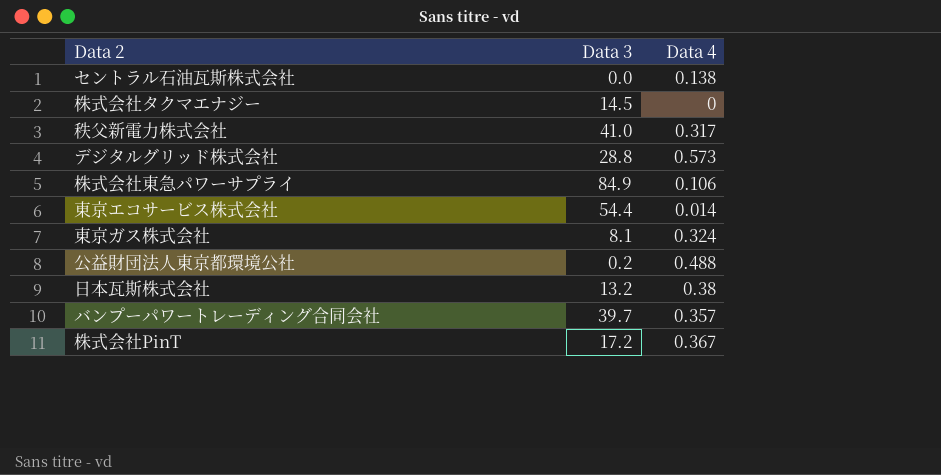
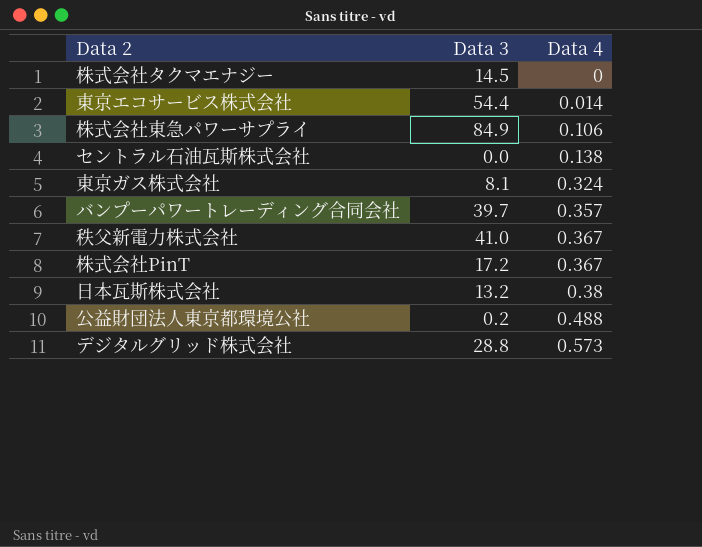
row order: none -> Data 4 ascending
秩父新電力株式会社 | Data 4: 0.317 -> 0.367

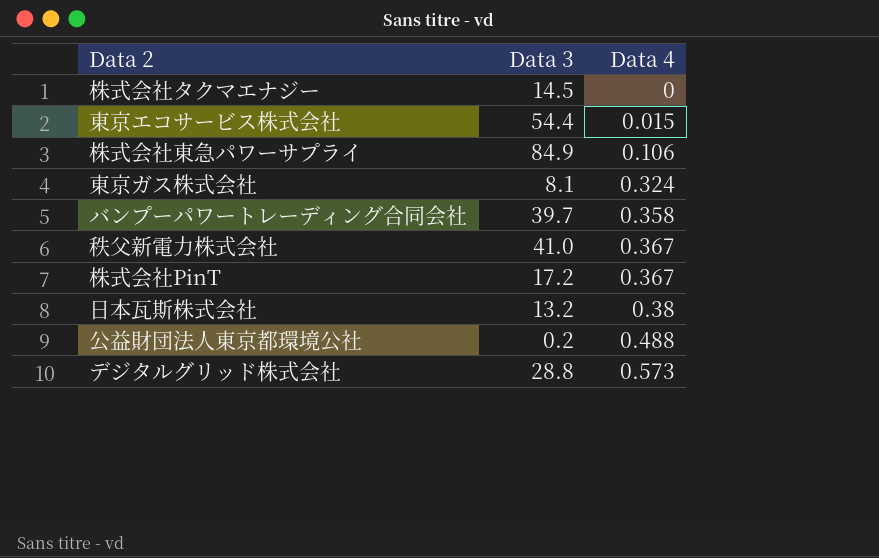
row セントラル石油瓦斯株式会社: 0.0 | 0.138 -> none
東京エコサービス株式会社 | Data 4: 0.014 -> 0.015
バンプーパワートレーディング合同会社 | Data 4: 0.357 -> 0.358

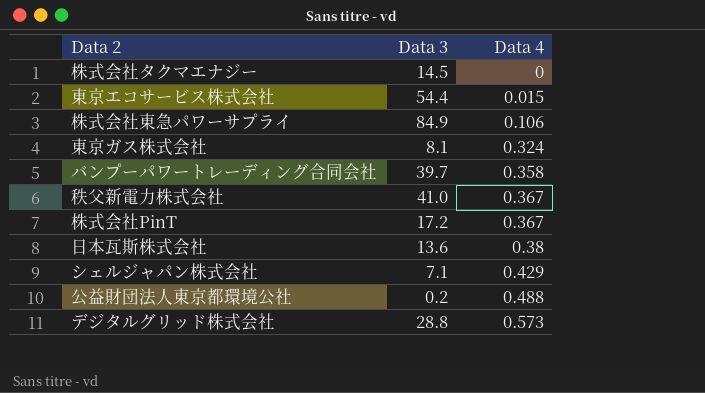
日本瓦斯株式会社 | Data 3: 13.2 -> 13.6
row シェルジャパン株式会社: none -> 7.1 | 0.429

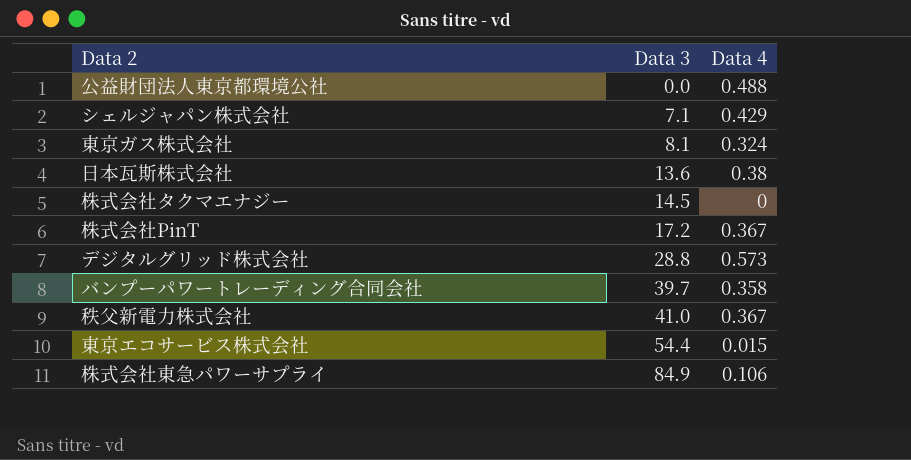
row order: Data 4 ascending -> Data 3 ascending
公益財団法人東京都環境公社 | Data 3: 0.2 -> 0.0

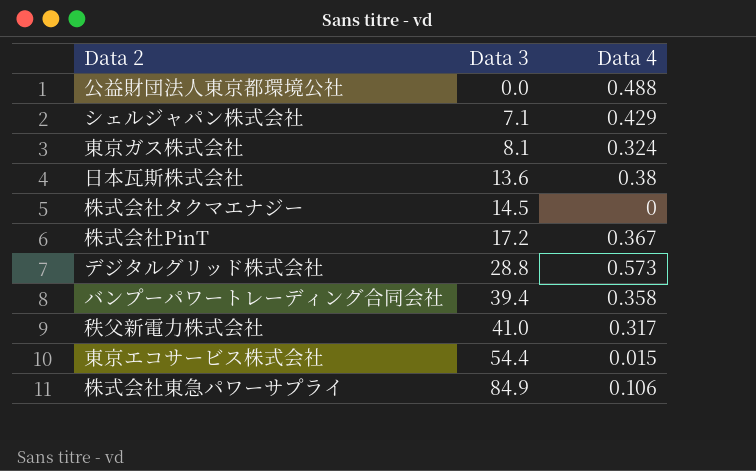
バンプーパワートレーディング合同会社 | Data 3: 39.7 -> 39.4
秩父新電力株式会社 | Data 4: 0.367 -> 0.317

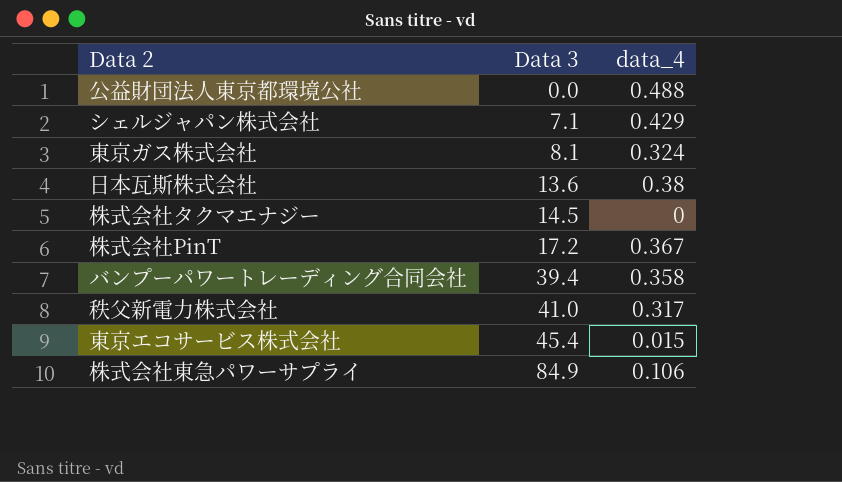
column name: Data 4 -> data_4
row デジタルグリッド株式会社: 28.8 | 0.573 -> none
東京エコサービス株式会社 | Data 3: 54.4 -> 45.4

